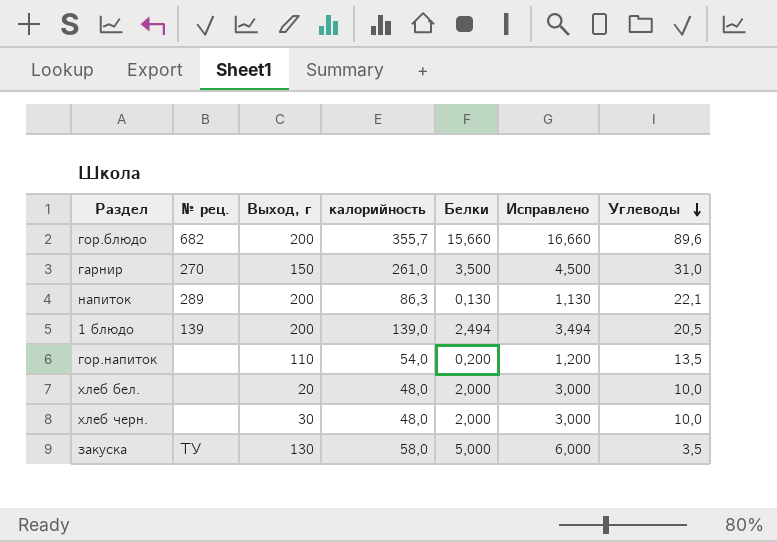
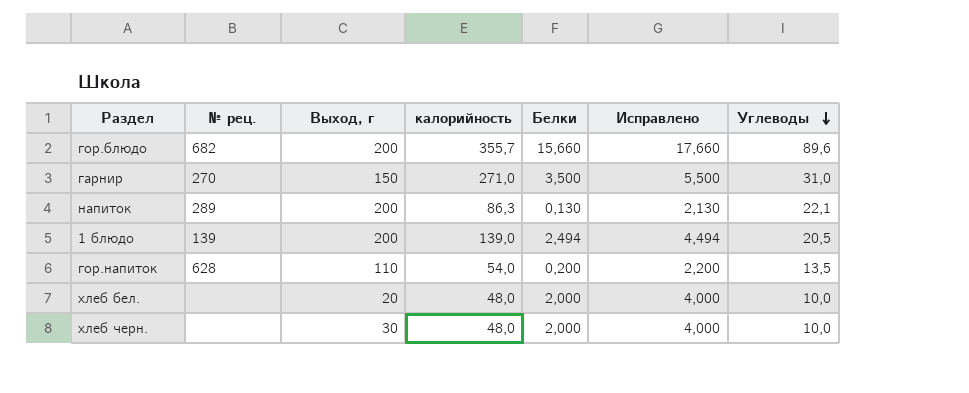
column Исправлено | formula: [Белки] + 1 -> [Белки] + 2
row закуска: ТУ | 130 | 58,0 | 5,000 | 6,000 | 3,5 -> none
гарнир | калорийность: 261,0 -> 271,0
гор.напиток | № рец.: none -> 628

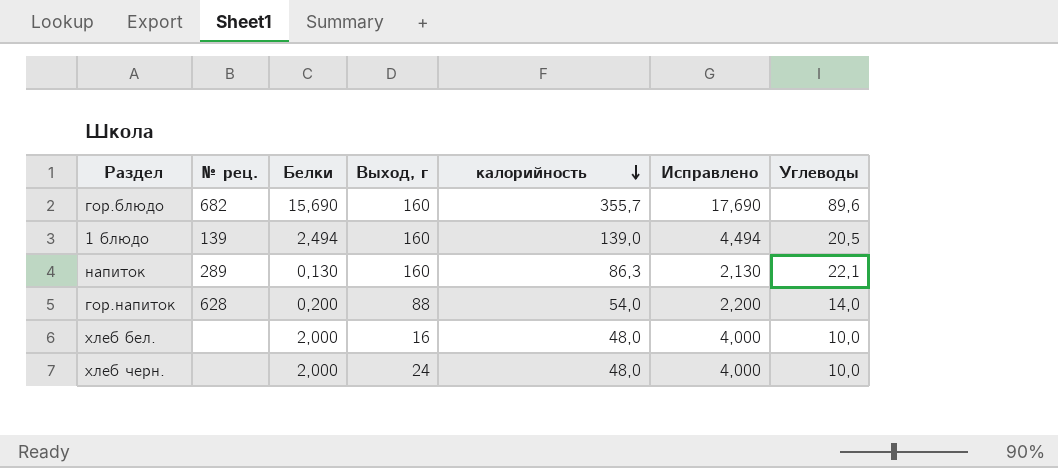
row order: Углеводы descending -> калорийность descending
column Белки | position: 5 -> 3
row гарнир: 270 | 150 | 271,0 | 3,500 | 5,500 | 31,0 -> none
гор.блюдо | Белки: 15,660 -> 15,690
гор.блюдо | Выход, г: 200 -> 160
гор.блюдо | Исправлено: 17,660 -> 17,690
1 блюдо | Выход, г: 200 -> 160
напиток | Выход, г: 200 -> 160
гор.напиток | Выход, г: 110 -> 88
гор.напиток | Углеводы: 13,5 -> 14,0
хлеб бел. | Выход, г: 20 -> 16
хлеб черн. | Выход, г: 30 -> 24

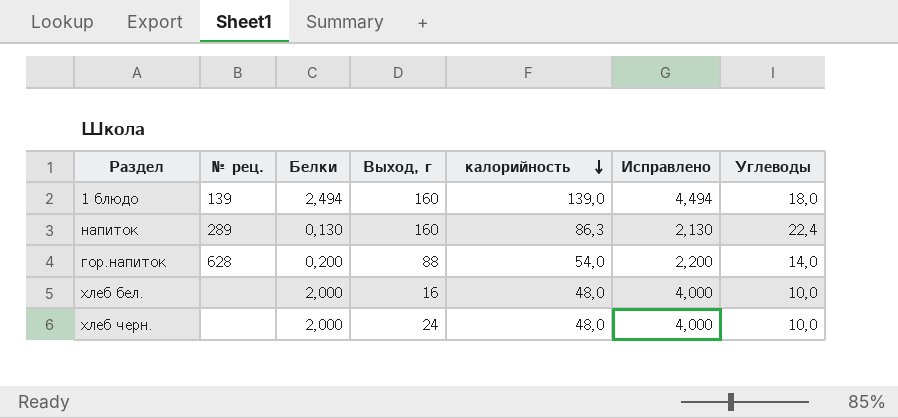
row гор.блюдо: 682 | 15,690 | 160 | 355,7 | 17,690 | 89,6 -> none
1 блюдо | Углеводы: 20,5 -> 18,0
напиток | Углеводы: 22,1 -> 22,4

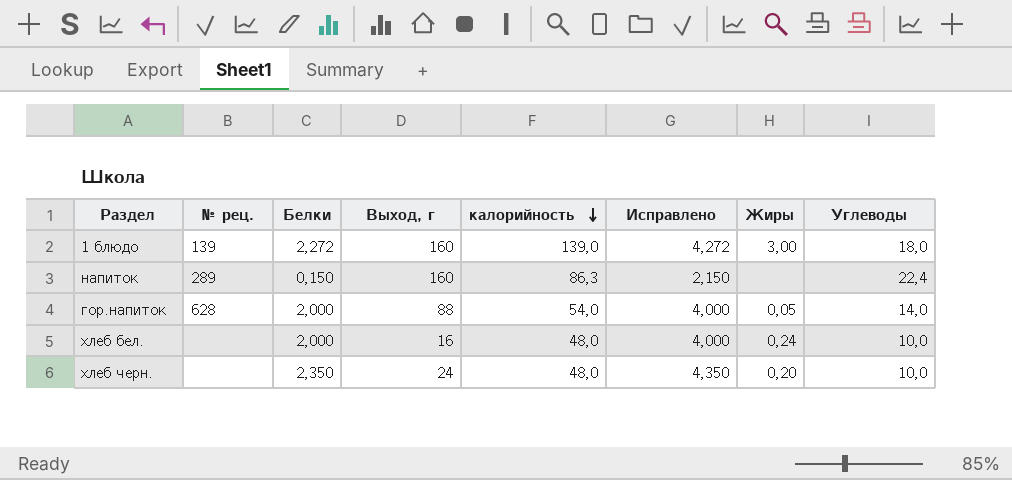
column Жиры | position: none -> 7
1 блюдо | Белки: 2,494 -> 2,272
1 блюдо | Исправлено: 4,494 -> 4,272
напиток | Белки: 0,130 -> 0,150
напиток | Исправлено: 2,130 -> 2,150
гор.напиток | Белки: 0,200 -> 2,000
гор.напиток | Исправлено: 2,200 -> 4,000
хлеб черн. | Белки: 2,000 -> 2,350
хлеб черн. | Исправлено: 4,000 -> 4,350

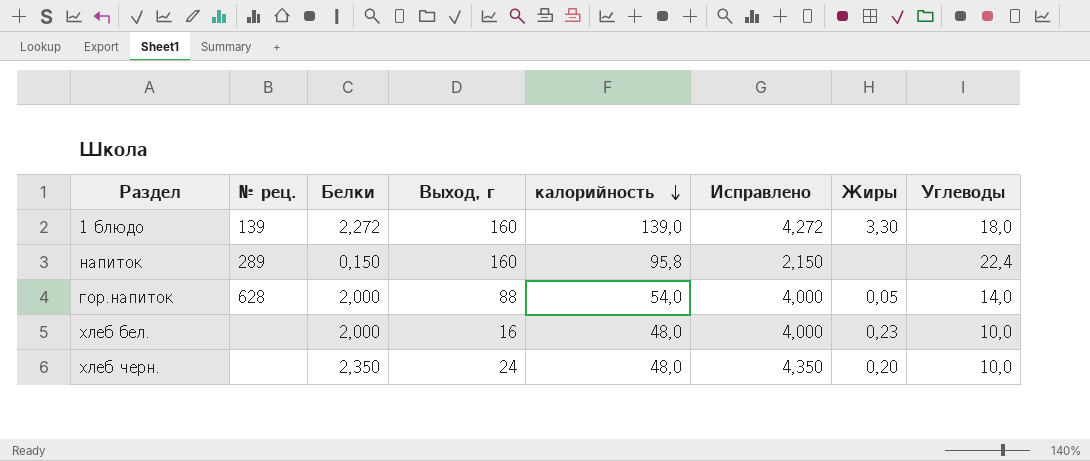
1 блюдо | Жиры: 3,00 -> 3,30
напиток | калорийность: 86,3 -> 95,8
хлеб бел. | Жиры: 0,24 -> 0,23

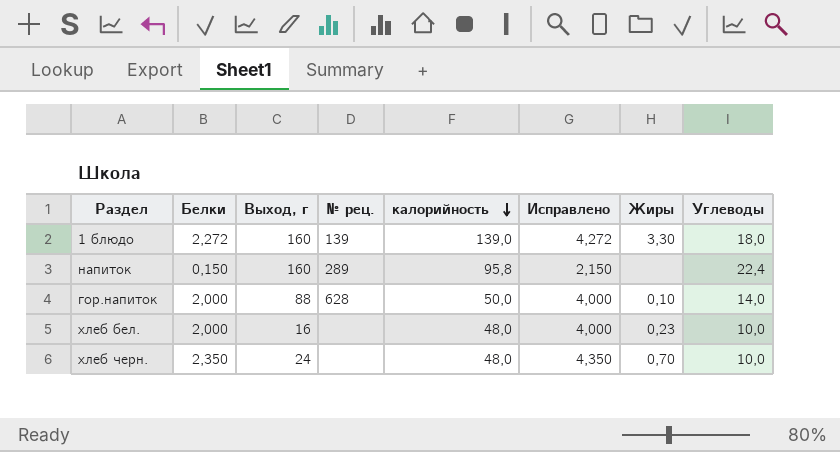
column № рец. | position: 2 -> 4
гор.напиток | калорийность: 54,0 -> 50,0
гор.напиток | Жиры: 0,05 -> 0,10
хлеб черн. | Жиры: 0,20 -> 0,70

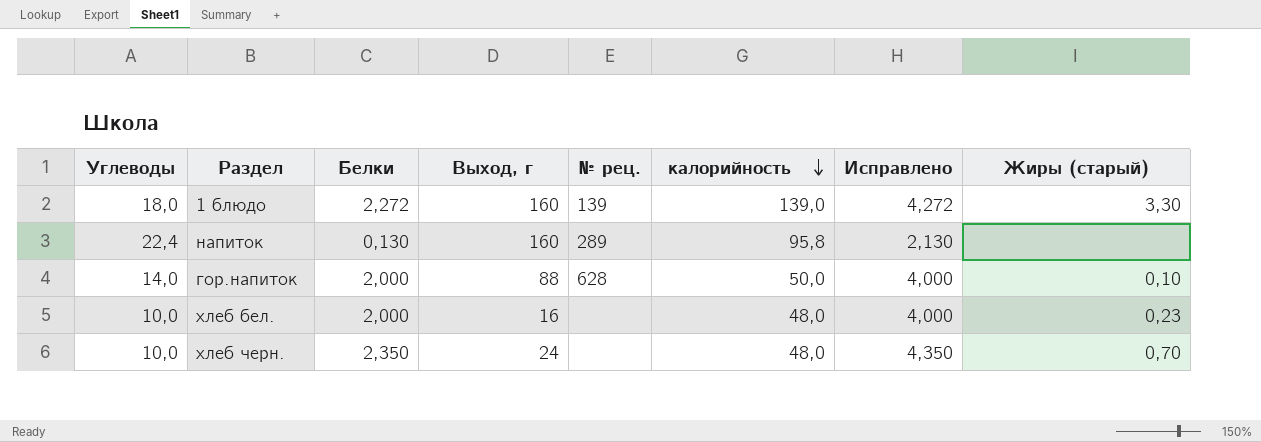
column Углеводы | position: 8 -> 1
column name: Жиры -> Жиры (старый)
напиток | Белки: 0,150 -> 0,130
напиток | Исправлено: 2,150 -> 2,130

